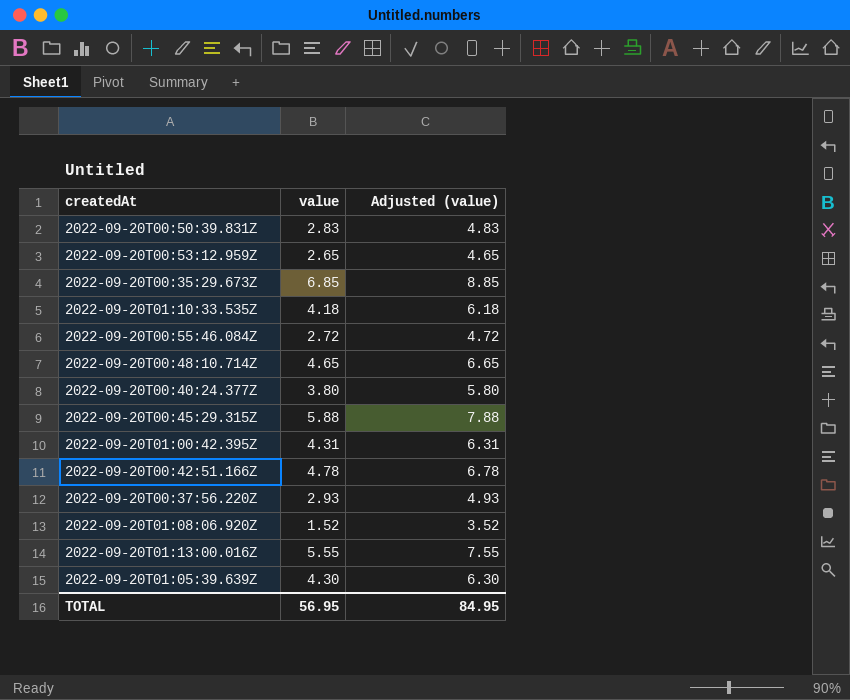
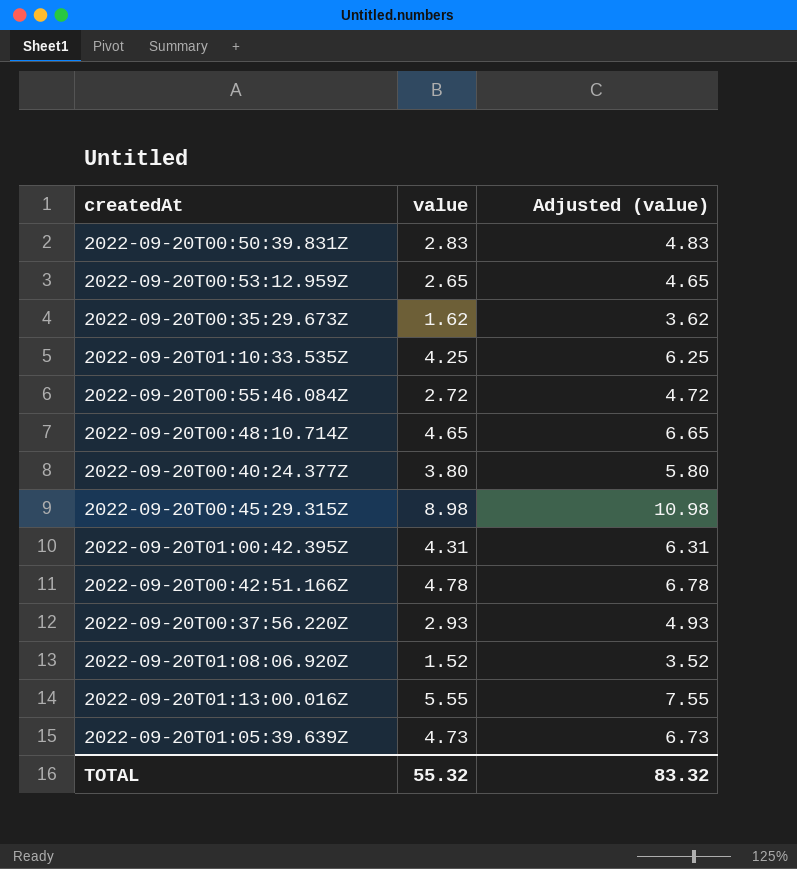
2022-09-20T00:35:29.673Z | value: 6.85 -> 1.62
2022-09-20T00:35:29.673Z | Adjusted (value): 8.85 -> 3.62
2022-09-20T01:10:33.535Z | value: 4.18 -> 4.25
2022-09-20T01:10:33.535Z | Adjusted (value): 6.18 -> 6.25
2022-09-20T00:45:29.315Z | value: 5.88 -> 8.98
2022-09-20T00:45:29.315Z | Adjusted (value): 7.88 -> 10.98
2022-09-20T01:05:39.639Z | value: 4.30 -> 4.73
2022-09-20T01:05:39.639Z | Adjusted (value): 6.30 -> 6.73
TOTAL | value: 56.95 -> 55.32
TOTAL | Adjusted (value): 84.95 -> 83.32

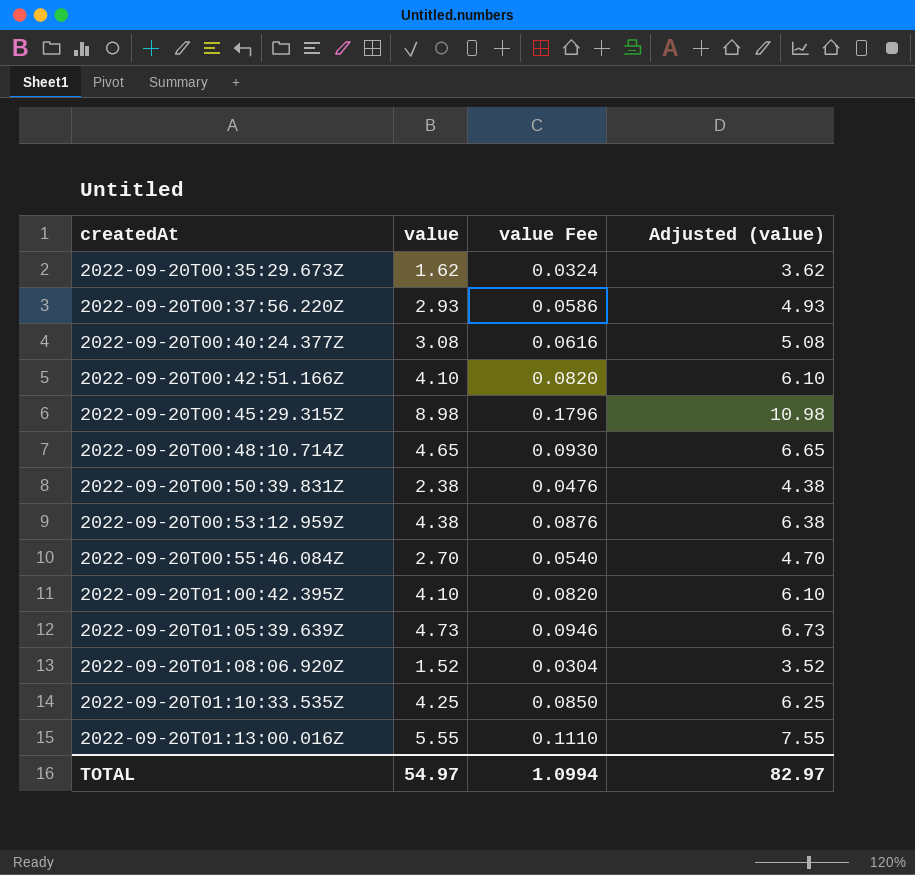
row order: none -> createdAt ascending
column value Fee | formula: none -> [value] * 0.02
2022-09-20T00:40:24.377Z | value: 3.80 -> 3.08
2022-09-20T00:40:24.377Z | Adjusted (value): 5.80 -> 5.08
2022-09-20T00:42:51.166Z | value: 4.78 -> 4.10
2022-09-20T00:42:51.166Z | Adjusted (value): 6.78 -> 6.10
2022-09-20T00:50:39.831Z | value: 2.83 -> 2.38
2022-09-20T00:50:39.831Z | Adjusted (value): 4.83 -> 4.38
2022-09-20T00:53:12.959Z | value: 2.65 -> 4.38
2022-09-20T00:53:12.959Z | Adjusted (value): 4.65 -> 6.38
2022-09-20T00:55:46.084Z | value: 2.72 -> 2.70
2022-09-20T00:55:46.084Z | Adjusted (value): 4.72 -> 4.70
2022-09-20T01:00:42.395Z | value: 4.31 -> 4.10
2022-09-20T01:00:42.395Z | Adjusted (value): 6.31 -> 6.10
TOTAL | value: 55.32 -> 54.97
TOTAL | Adjusted (value): 83.32 -> 82.97

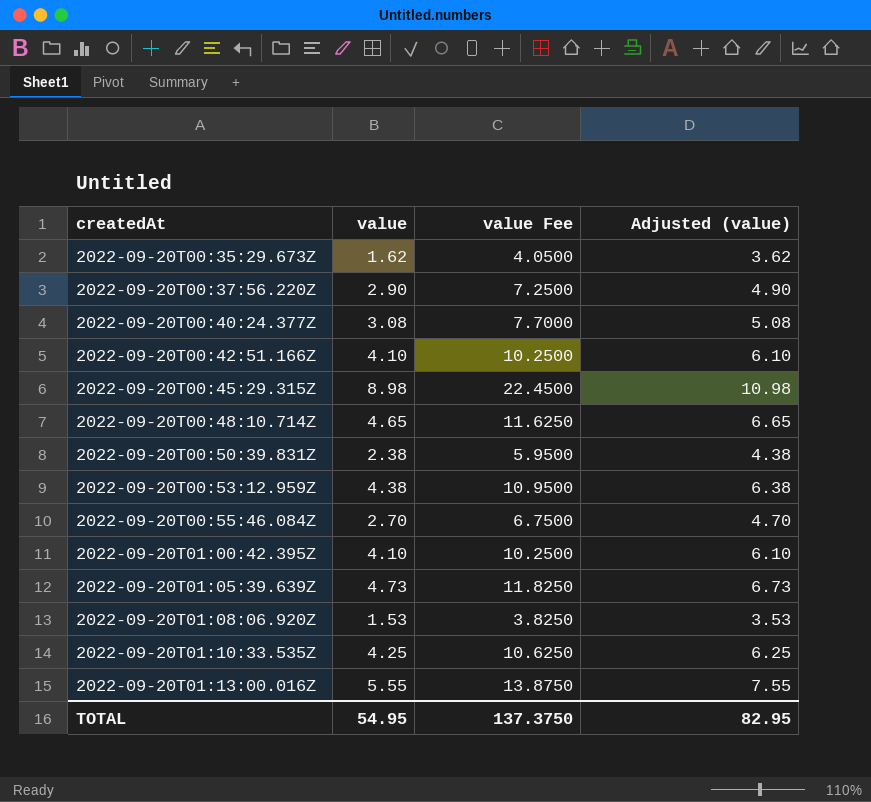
column value Fee | formula: [value] * 0.02 -> [value] * 2.5
2022-09-20T00:37:56.220Z | value: 2.93 -> 2.90
2022-09-20T00:37:56.220Z | Adjusted (value): 4.93 -> 4.90
2022-09-20T01:08:06.920Z | value: 1.52 -> 1.53
2022-09-20T01:08:06.920Z | Adjusted (value): 3.52 -> 3.53
TOTAL | value: 54.97 -> 54.95
TOTAL | value Fee: 1.0994 -> 137.3750
TOTAL | Adjusted (value): 82.97 -> 82.95

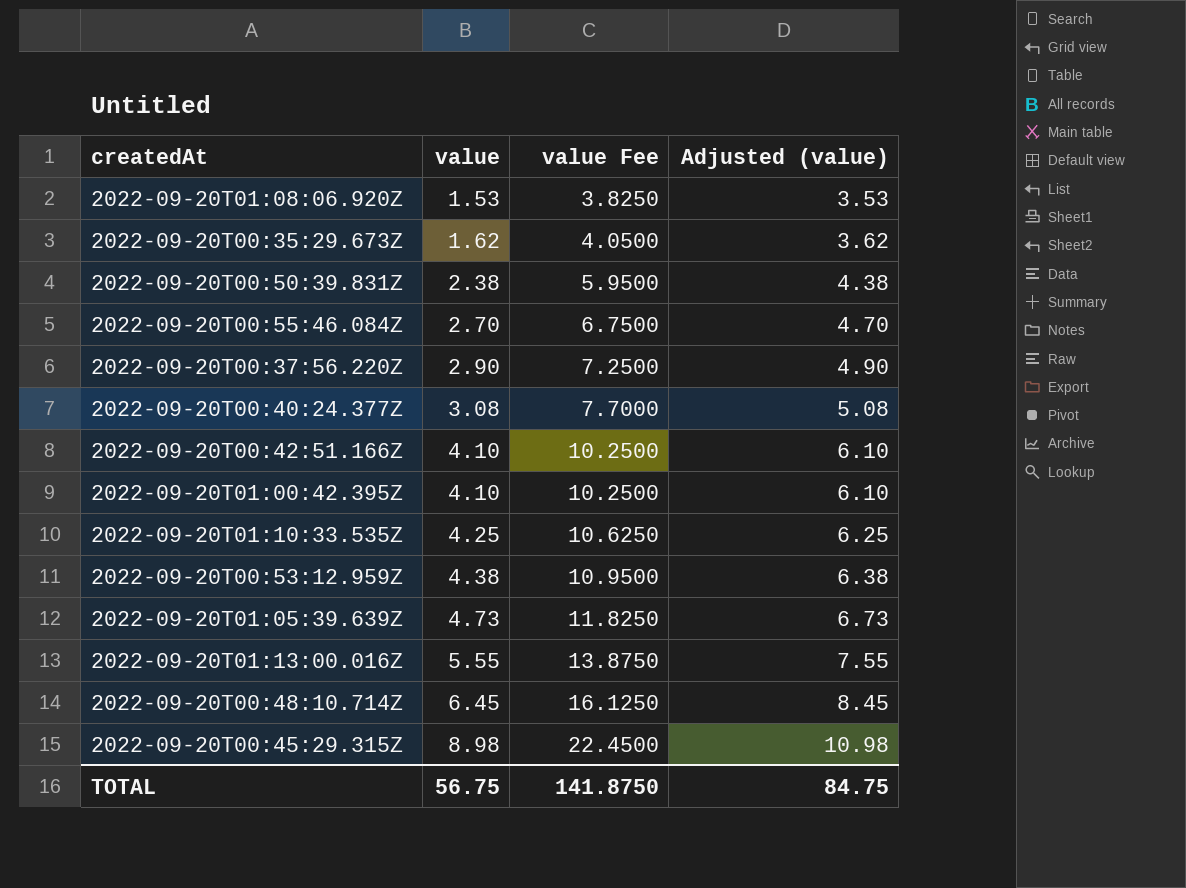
row order: createdAt ascending -> value ascending
2022-09-20T00:48:10.714Z | value: 4.65 -> 6.45
2022-09-20T00:48:10.714Z | value Fee: 11.6250 -> 16.1250
2022-09-20T00:48:10.714Z | Adjusted (value): 6.65 -> 8.45
TOTAL | value: 54.95 -> 56.75
TOTAL | value Fee: 137.3750 -> 141.8750
TOTAL | Adjusted (value): 82.95 -> 84.75

